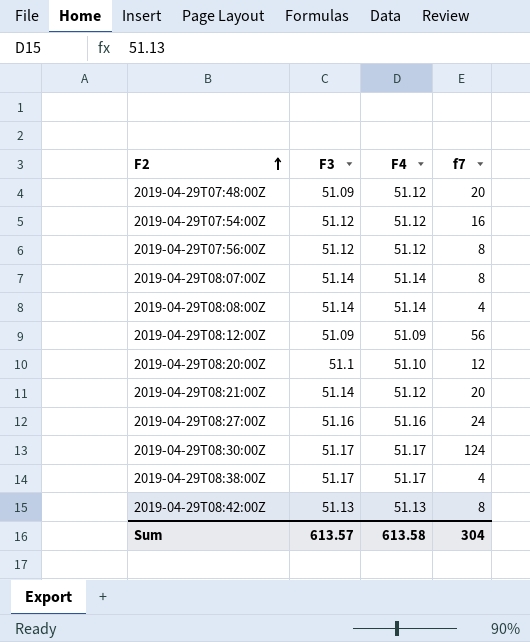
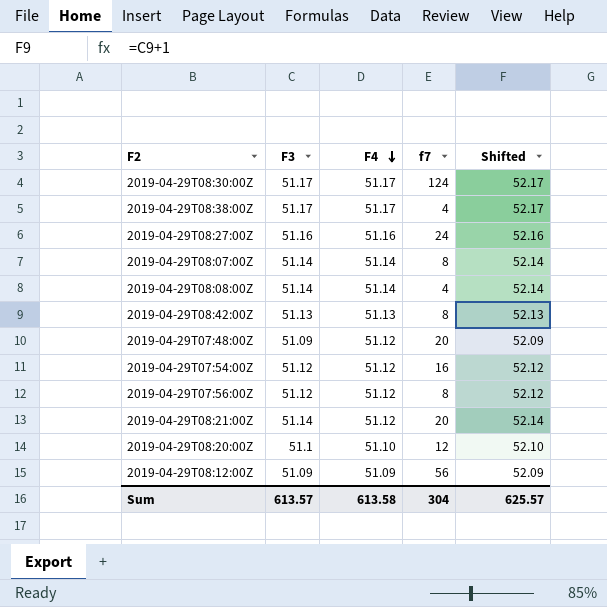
row order: F2 ascending -> F4 descending
column Shifted | formula: none -> [F3] + 1

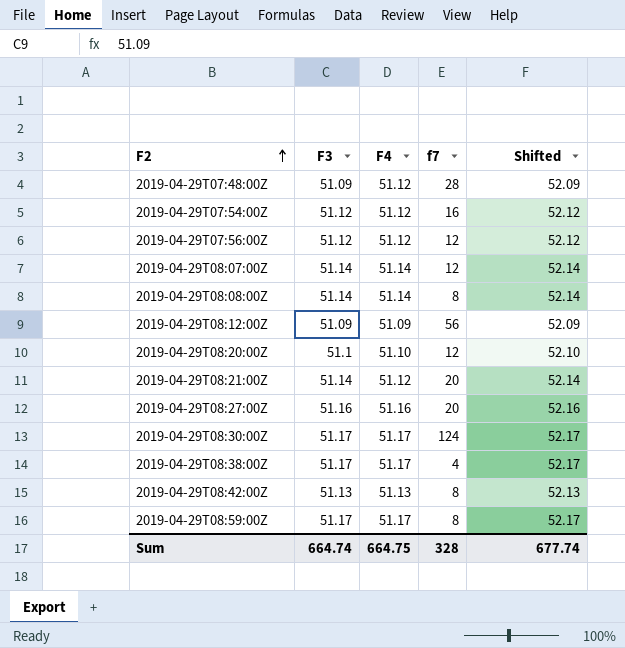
row order: F4 descending -> F2 ascending
2019-04-29T07:48:00Z | f7: 20 -> 28
2019-04-29T07:56:00Z | f7: 8 -> 12
2019-04-29T08:07:00Z | f7: 8 -> 12
2019-04-29T08:08:00Z | f7: 4 -> 8
2019-04-29T08:27:00Z | f7: 24 -> 20
row 2019-04-29T08:59:00Z: none -> 51.17 | 51.17 | 8 | 52.17
Sum | F3: 613.57 -> 664.74
Sum | F4: 613.58 -> 664.75
Sum | f7: 304 -> 328
Sum | Shifted: 625.57 -> 677.74

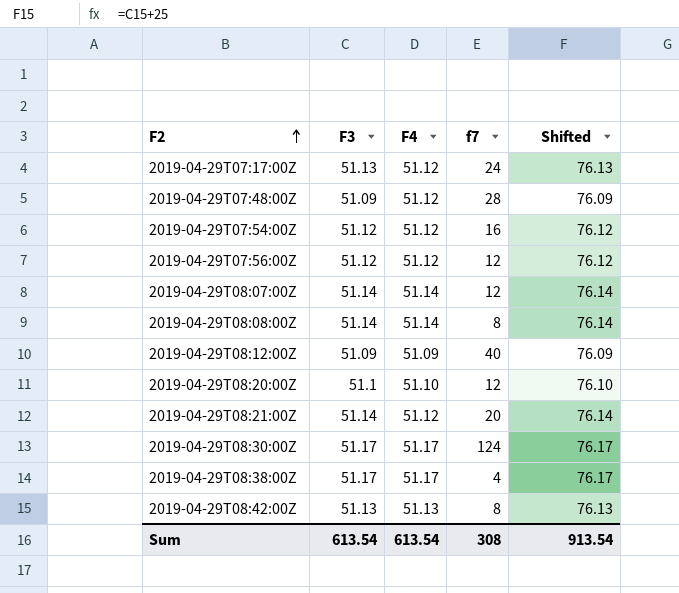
column Shifted | formula: [F3] + 1 -> [F3] + 25
row 2019-04-29T08:27:00Z: 51.16 | 51.16 | 20 | 52.16 -> none
row 2019-04-29T08:59:00Z: 51.17 | 51.17 | 8 | 52.17 -> none
row 2019-04-29T07:17:00Z: none -> 51.13 | 51.12 | 24 | 76.13
2019-04-29T08:12:00Z | f7: 56 -> 40
Sum | F3: 664.74 -> 613.54
Sum | F4: 664.75 -> 613.54
Sum | f7: 328 -> 308
Sum | Shifted: 677.74 -> 913.54

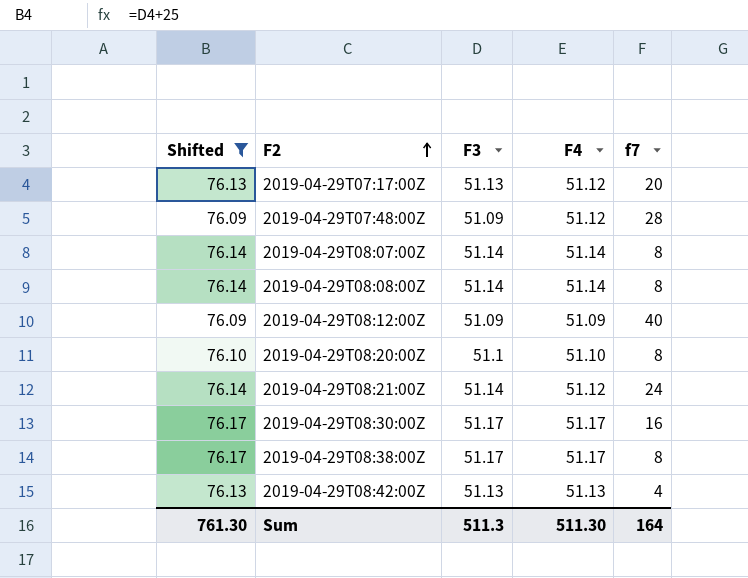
filter: none -> Shifted != 76.12
column Shifted | position: 5 -> 1
2019-04-29T07:17:00Z | f7: 24 -> 20
2019-04-29T08:07:00Z | f7: 12 -> 8
2019-04-29T08:20:00Z | f7: 12 -> 8
2019-04-29T08:21:00Z | f7: 20 -> 24
2019-04-29T08:30:00Z | f7: 124 -> 16
2019-04-29T08:38:00Z | f7: 4 -> 8
2019-04-29T08:42:00Z | f7: 8 -> 4
Sum | Shifted: 913.54 -> 761.30
Sum | F3: 613.54 -> 511.3
Sum | F4: 613.54 -> 511.30
Sum | f7: 308 -> 164

